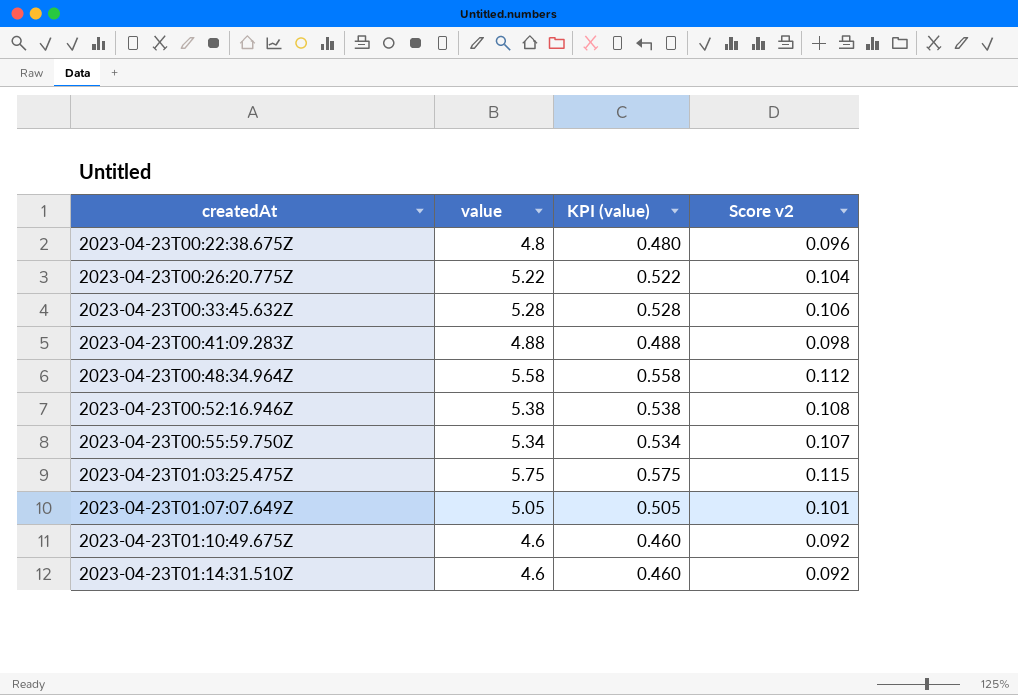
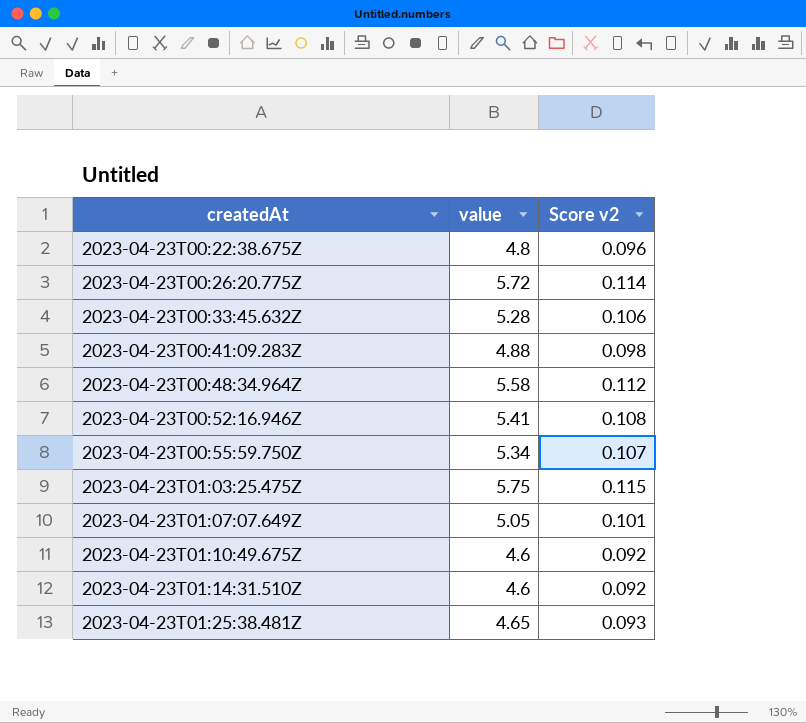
column KPI (value) | formula: [value] * 0.1 -> none
2023-04-23T00:26:20.775Z | value: 5.22 -> 5.72
2023-04-23T00:26:20.775Z | Score v2: 0.104 -> 0.114
2023-04-23T00:52:16.946Z | value: 5.38 -> 5.41
row 2023-04-23T01:25:38.481Z: none -> 4.65 | 0.093

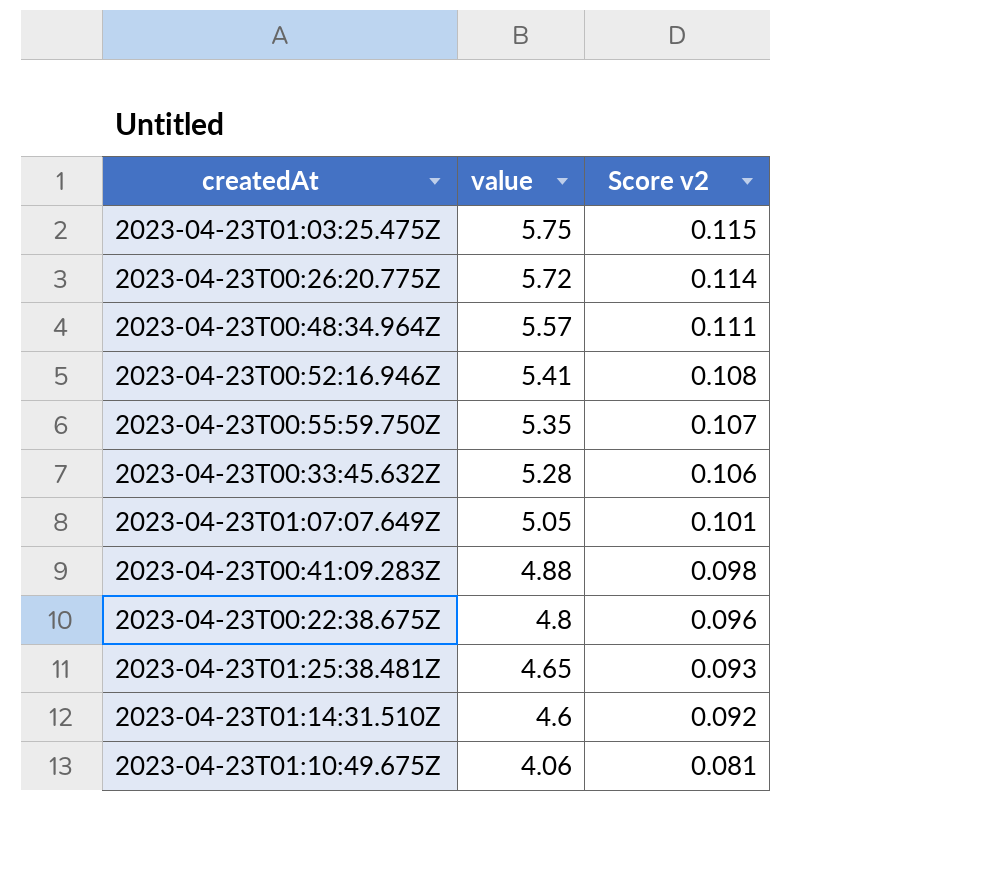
row order: createdAt ascending -> value descending
2023-04-23T00:48:34.964Z | value: 5.58 -> 5.57
2023-04-23T00:48:34.964Z | Score v2: 0.112 -> 0.111
2023-04-23T00:55:59.750Z | value: 5.34 -> 5.35
2023-04-23T01:10:49.675Z | value: 4.6 -> 4.06
2023-04-23T01:10:49.675Z | Score v2: 0.092 -> 0.081

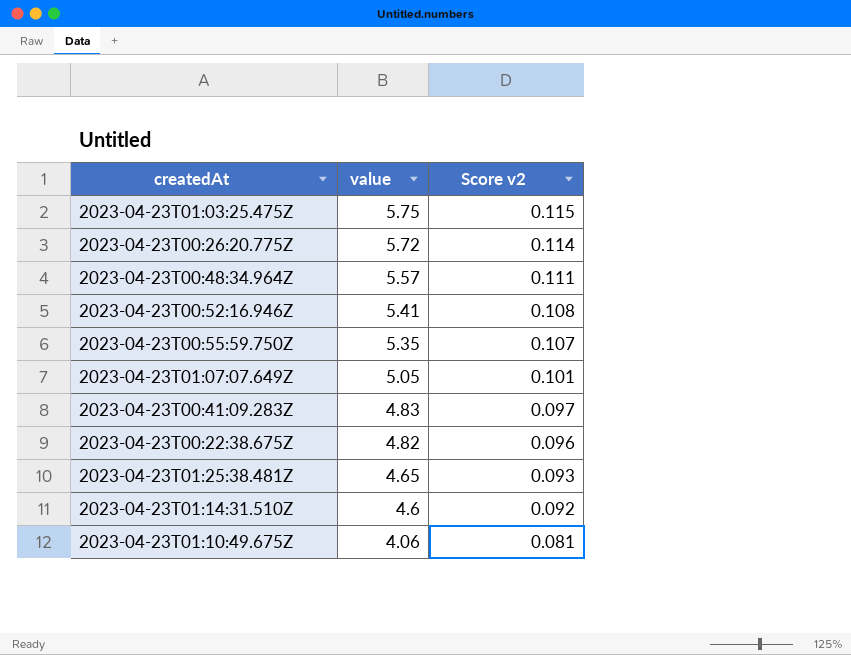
row 2023-04-23T00:33:45.632Z: 5.28 | 0.106 -> none
2023-04-23T00:41:09.283Z | value: 4.88 -> 4.83
2023-04-23T00:41:09.283Z | Score v2: 0.098 -> 0.097
2023-04-23T00:22:38.675Z | value: 4.8 -> 4.82

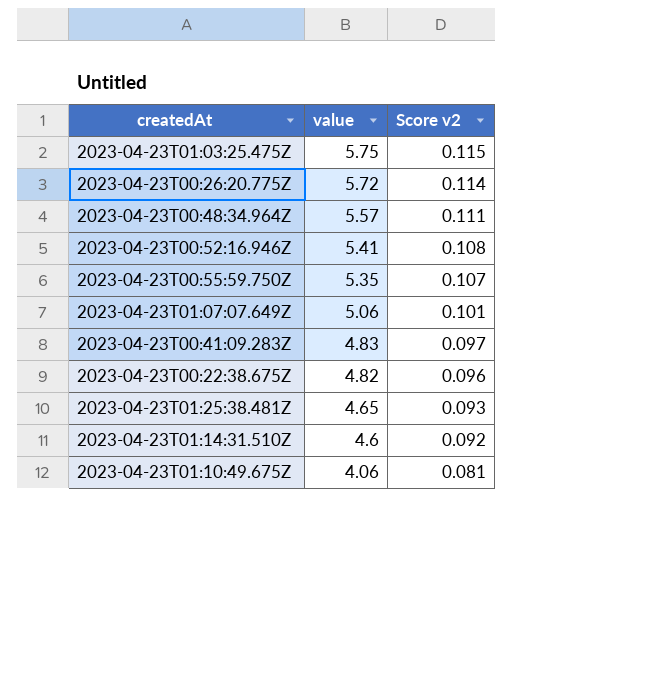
2023-04-23T01:07:07.649Z | value: 5.05 -> 5.06

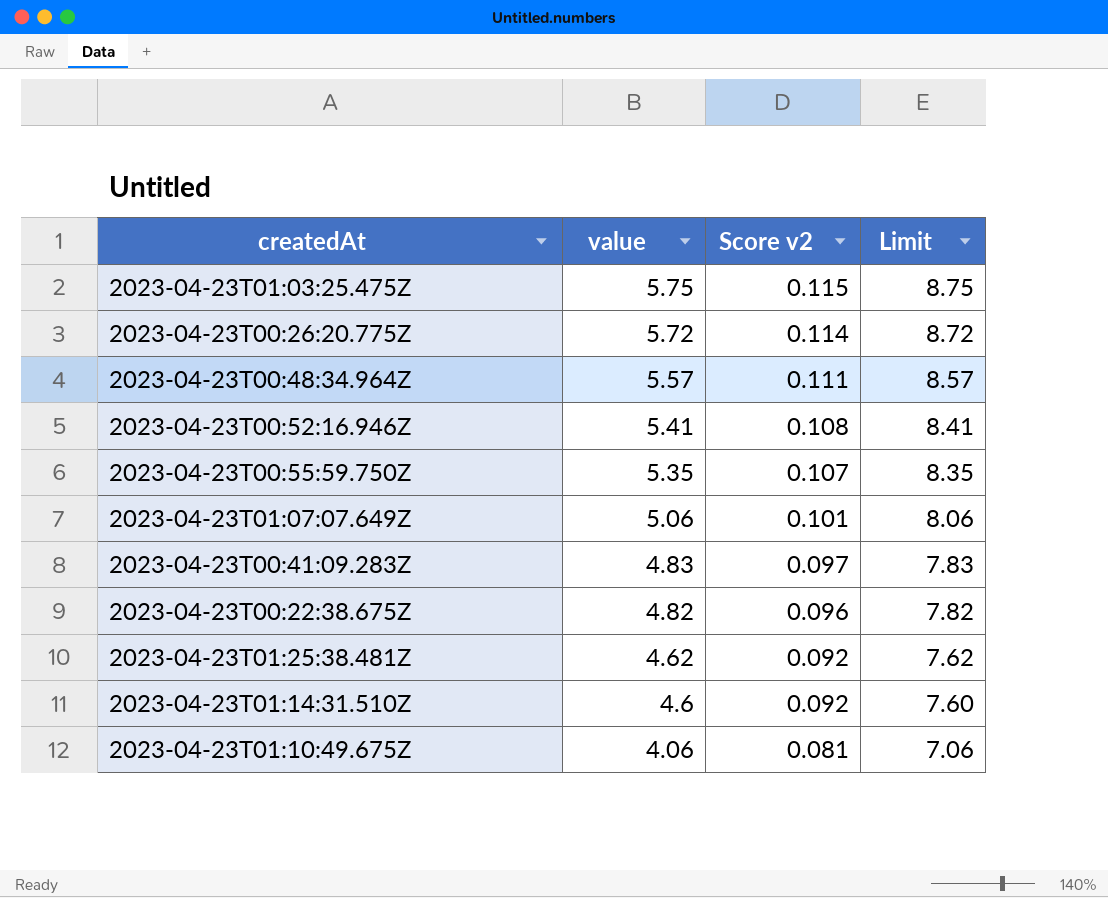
column Limit | formula: none -> [value] + 3
2023-04-23T01:25:38.481Z | value: 4.65 -> 4.62
2023-04-23T01:25:38.481Z | Score v2: 0.093 -> 0.092

